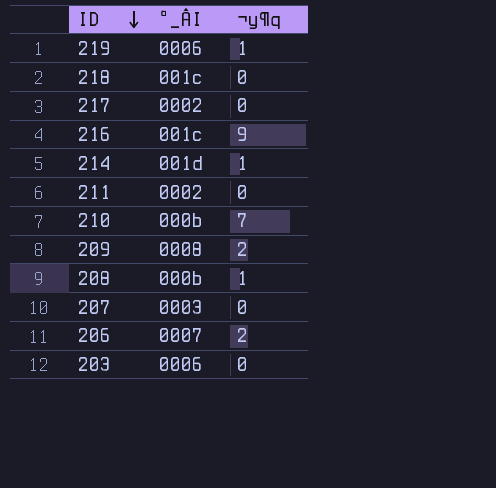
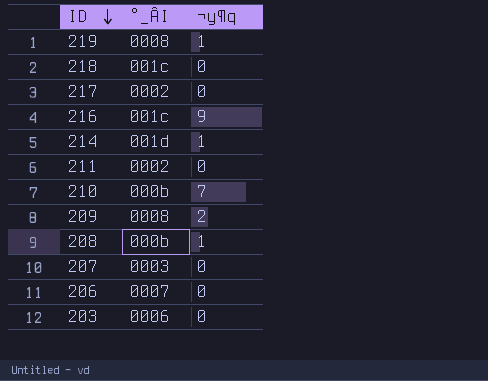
219 | °_ÂI: 0006 -> 0008
206 | ¬y¶q: 2 -> 0

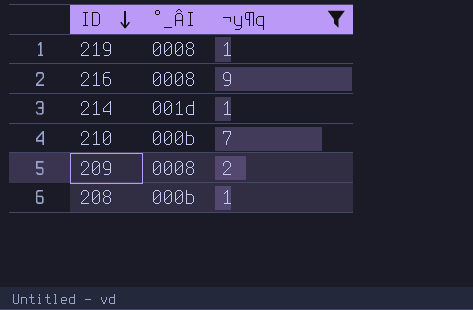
filter: none -> ¬y¶q != 0
216 | °_ÂI: 001c -> 0008

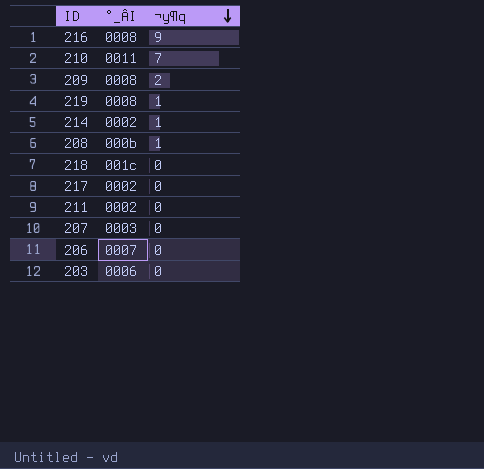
filter: ¬y¶q != 0 -> none
row order: ID descending -> ¬y¶q descending
210 | °_ÂI: 000b -> 0011
214 | °_ÂI: 001d -> 0002

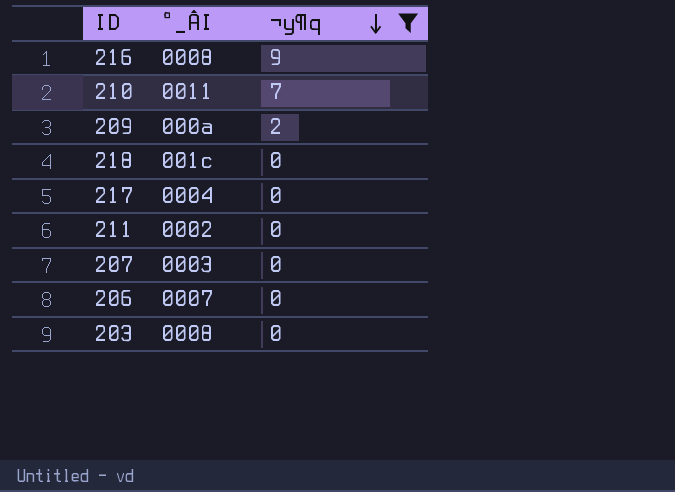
filter: none -> ¬y¶q != 1
209 | °_ÂI: 0008 -> 000a
217 | °_ÂI: 0002 -> 0004
203 | °_ÂI: 0006 -> 0008

